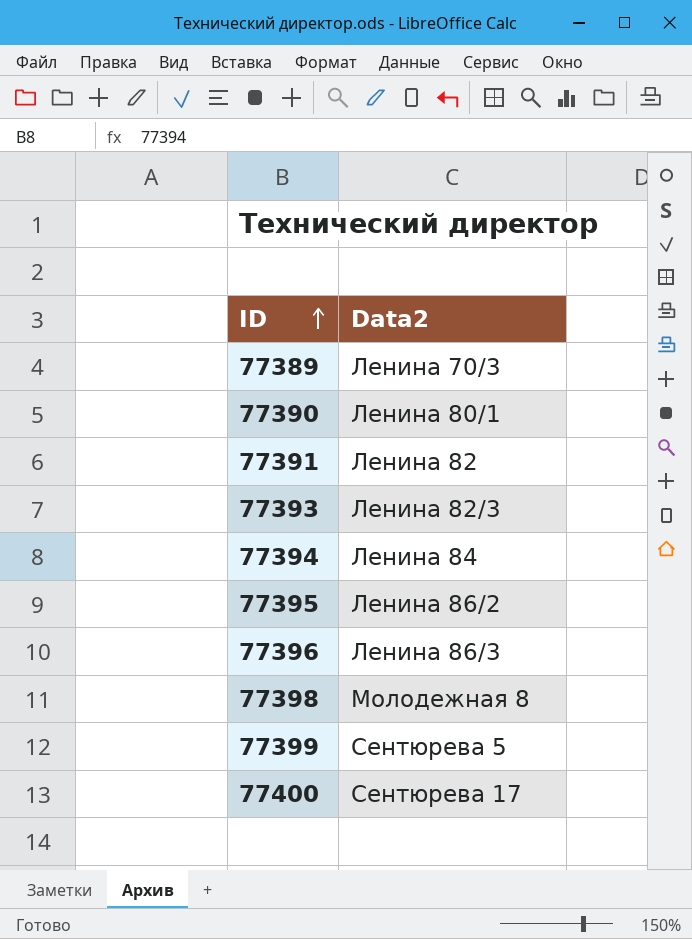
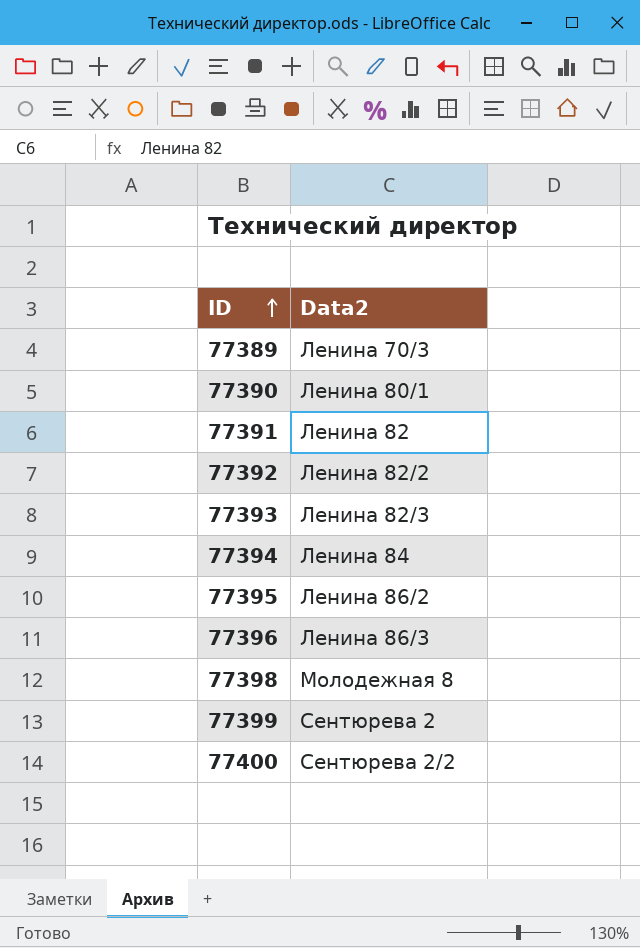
row 77392: none -> Ленина 82/2
77399 | Data2: Сентюрева 5 -> Сентюрева 2
77400 | Data2: Сентюрева 17 -> Сентюрева 2/2

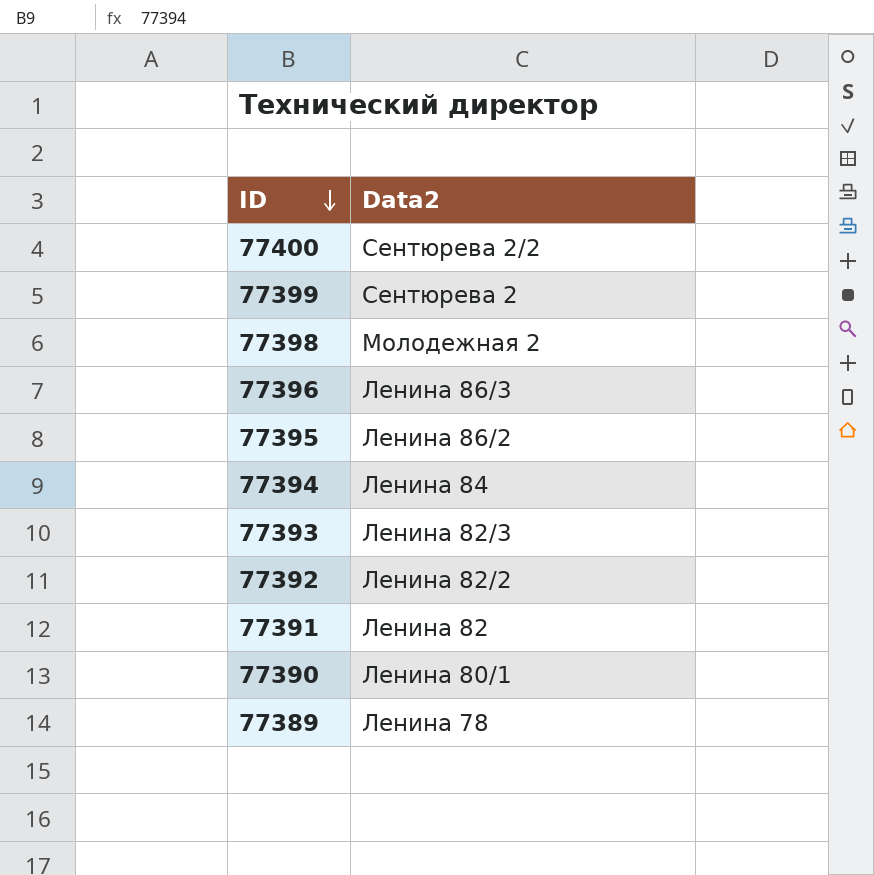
row order: ID ascending -> ID descending
77398 | Data2: Молодежная 8 -> Молодежная 2
77389 | Data2: Ленина 70/3 -> Ленина 78

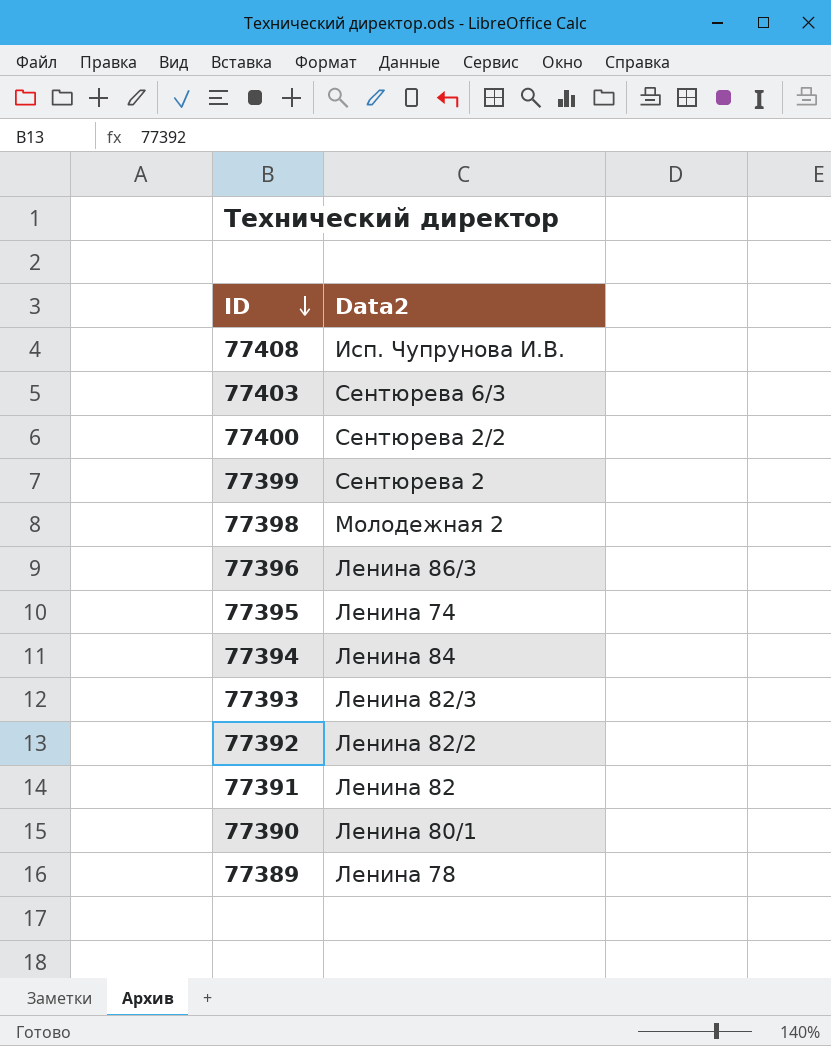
row 77408: none -> Исп. Чупрунова И.В.
row 77403: none -> Сентюрева 6/3
77395 | Data2: Ленина 86/2 -> Ленина 74

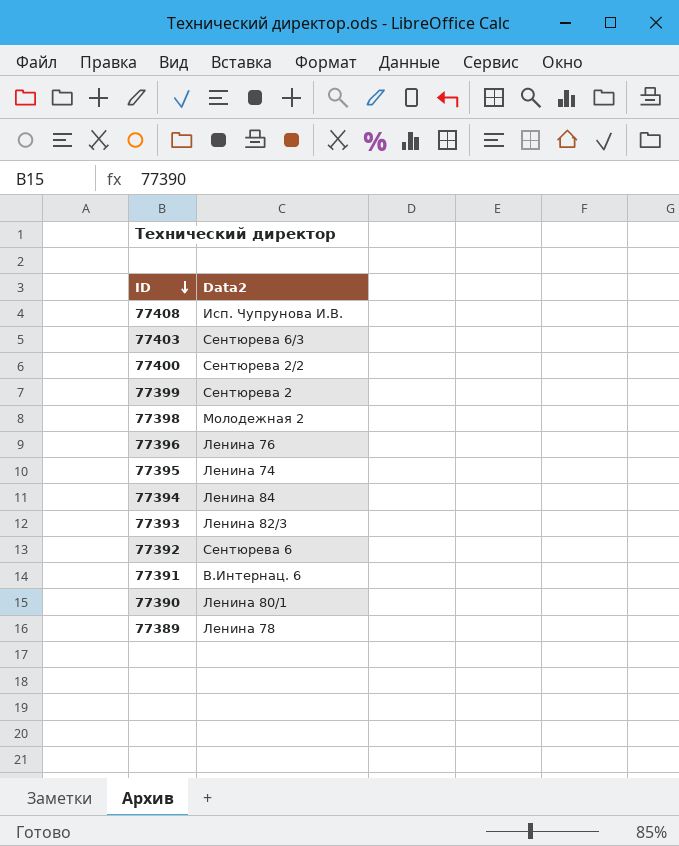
77396 | Data2: Ленина 86/3 -> Ленина 76
77392 | Data2: Ленина 82/2 -> Сентюрева 6
77391 | Data2: Ленина 82 -> В.Интернац. 6

